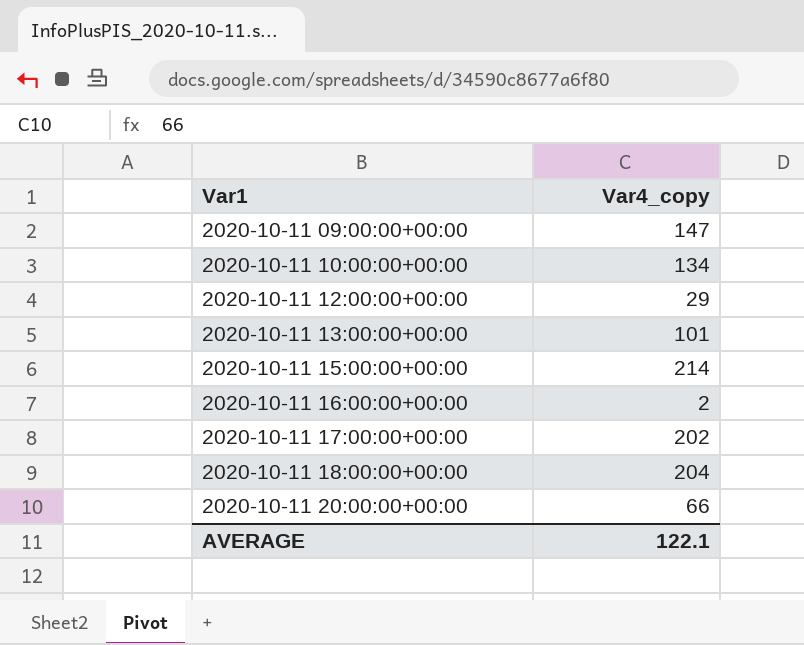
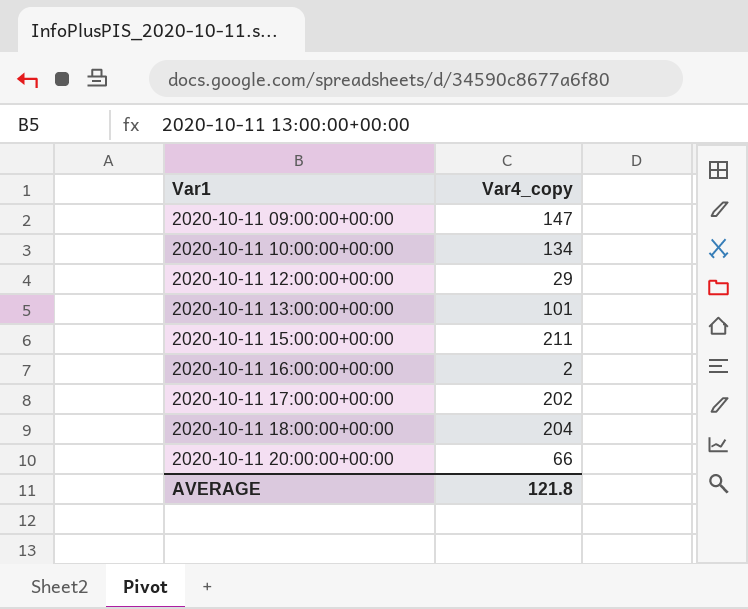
2020-10-11 15:00:00+00:00 | Var4_copy: 214 -> 211
AVERAGE | Var4_copy: 122.1 -> 121.8

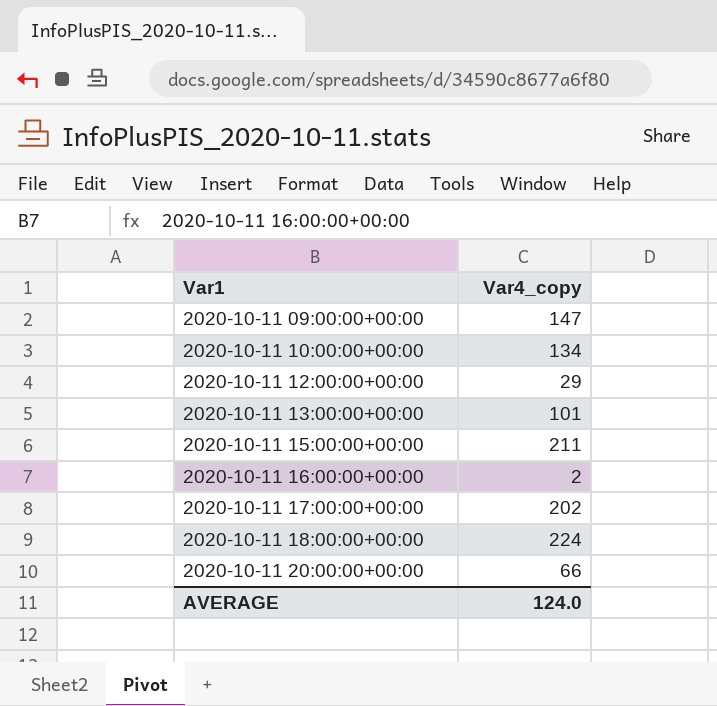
2020-10-11 18:00:00+00:00 | Var4_copy: 204 -> 224
AVERAGE | Var4_copy: 121.8 -> 124.0

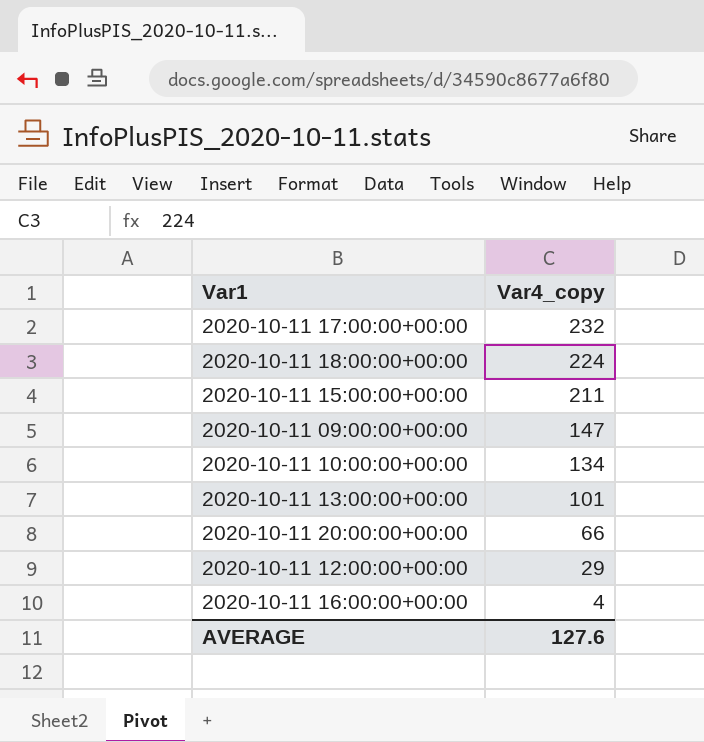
row order: Var1 ascending -> Var4_copy descending
2020-10-11 17:00:00+00:00 | Var4_copy: 202 -> 232
2020-10-11 16:00:00+00:00 | Var4_copy: 2 -> 4
AVERAGE | Var4_copy: 124.0 -> 127.6

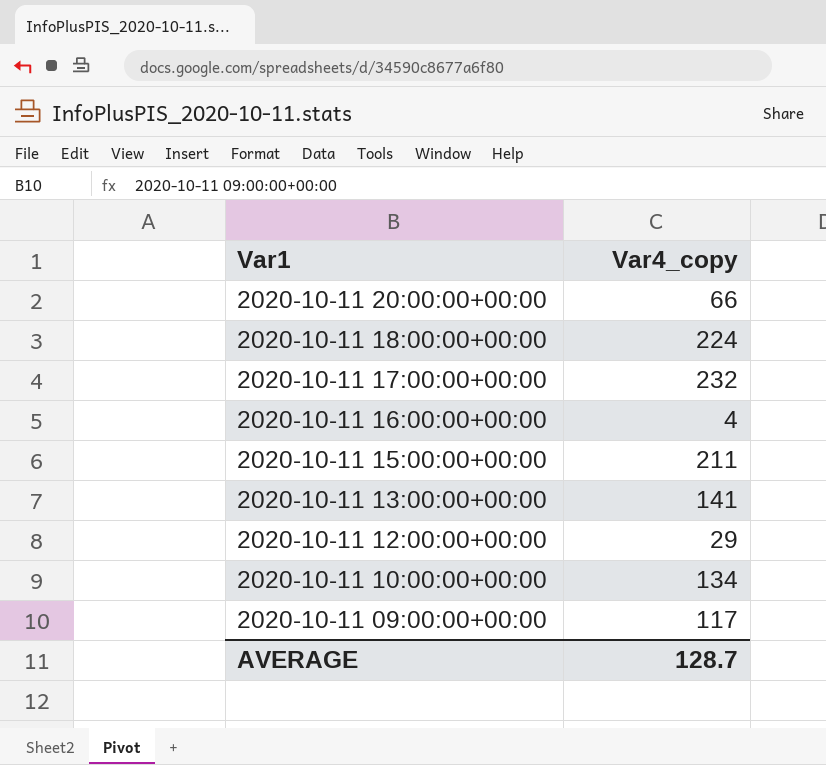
row order: Var4_copy descending -> Var1 descending
2020-10-11 13:00:00+00:00 | Var4_copy: 101 -> 141
2020-10-11 09:00:00+00:00 | Var4_copy: 147 -> 117
AVERAGE | Var4_copy: 127.6 -> 128.7

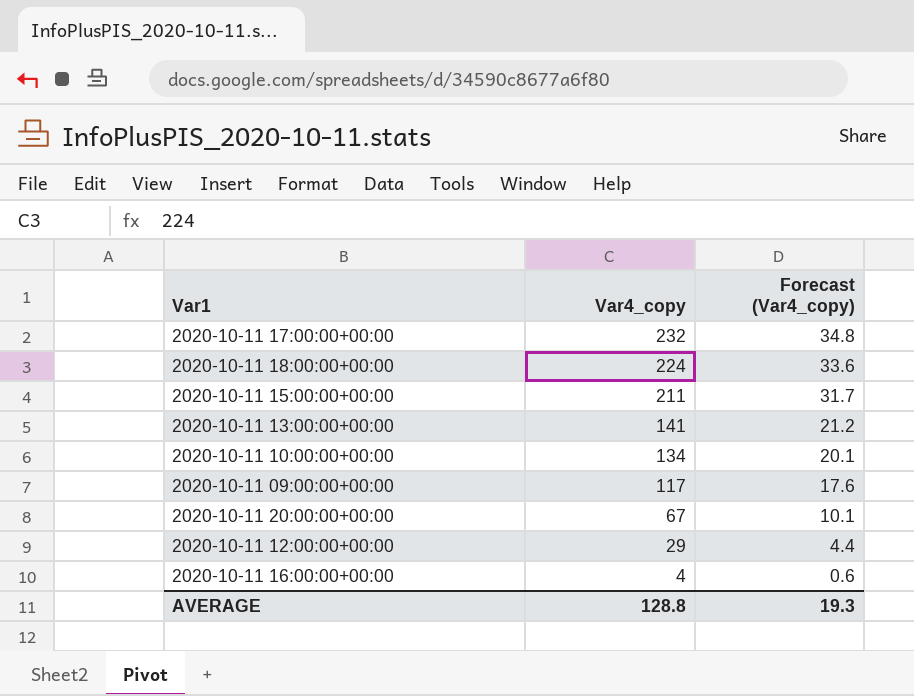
row order: Var1 descending -> Var4_copy descending
column Forecast (Var4_copy) | formula: none -> [Var4_copy] * 0.15
2020-10-11 20:00:00+00:00 | Var4_copy: 66 -> 67
AVERAGE | Var4_copy: 128.7 -> 128.8

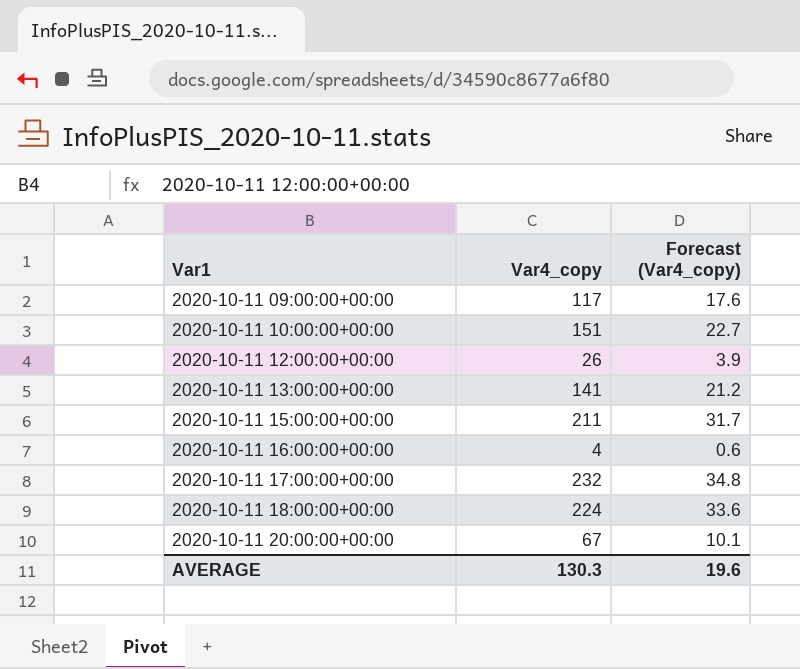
row order: Var4_copy descending -> Var1 ascending
2020-10-11 10:00:00+00:00 | Var4_copy: 134 -> 151
2020-10-11 10:00:00+00:00 | Forecast (Var4_copy): 20.1 -> 22.7
2020-10-11 12:00:00+00:00 | Var4_copy: 29 -> 26
2020-10-11 12:00:00+00:00 | Forecast (Var4_copy): 4.4 -> 3.9
AVERAGE | Var4_copy: 128.8 -> 130.3
AVERAGE | Forecast (Var4_copy): 19.3 -> 19.6

